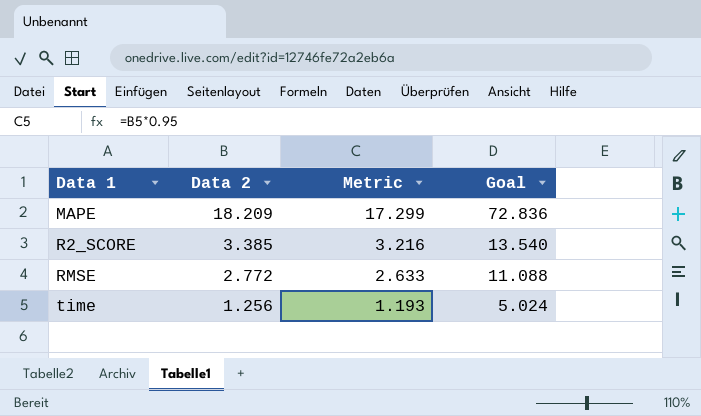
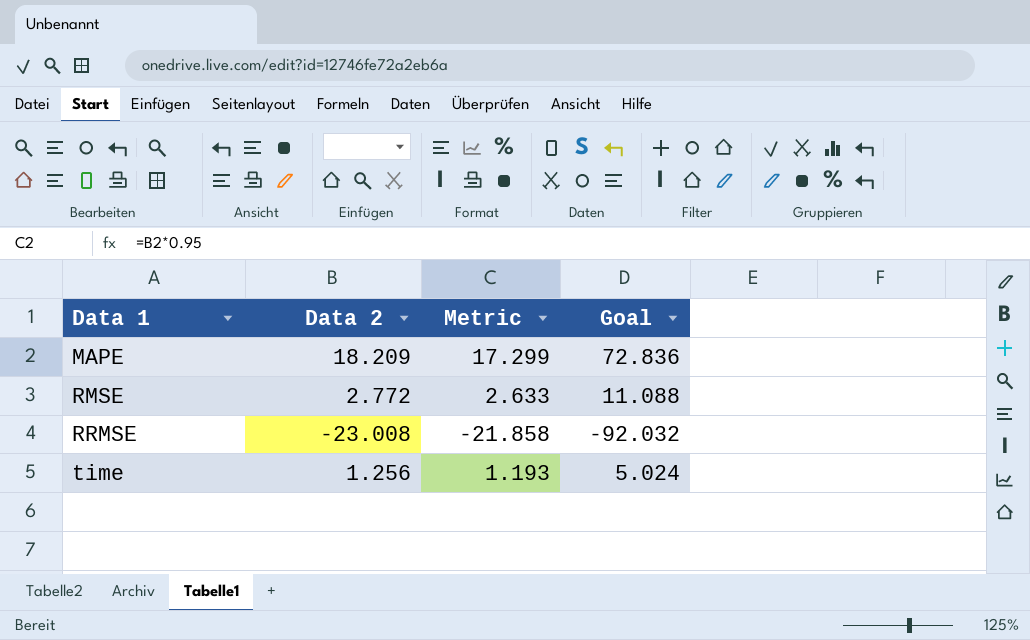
row R2_SCORE: 3.385 | 3.216 | 13.540 -> none
row RRMSE: none -> -23.008 | -21.858 | -92.032

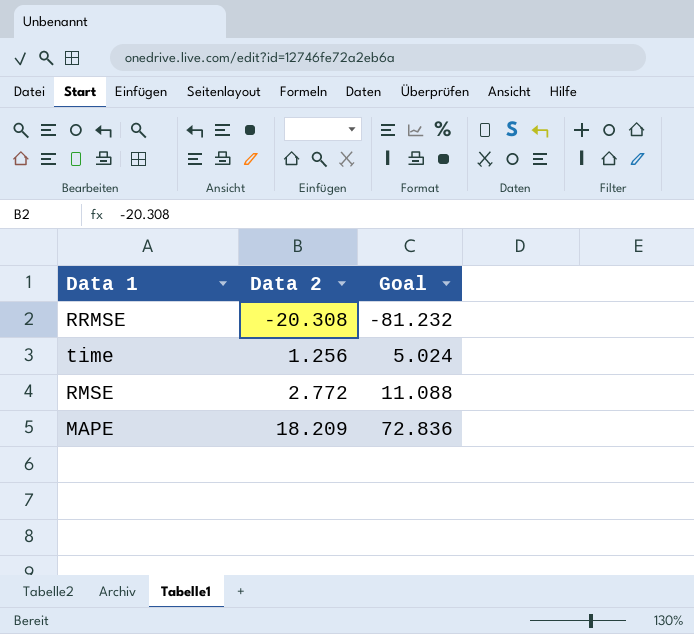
row order: Data 1 ascending -> Data 2 ascending
column Metric | formula: [Data 2] * 0.95 -> none
RRMSE | Data 2: -23.008 -> -20.308
RRMSE | Goal: -92.032 -> -81.232

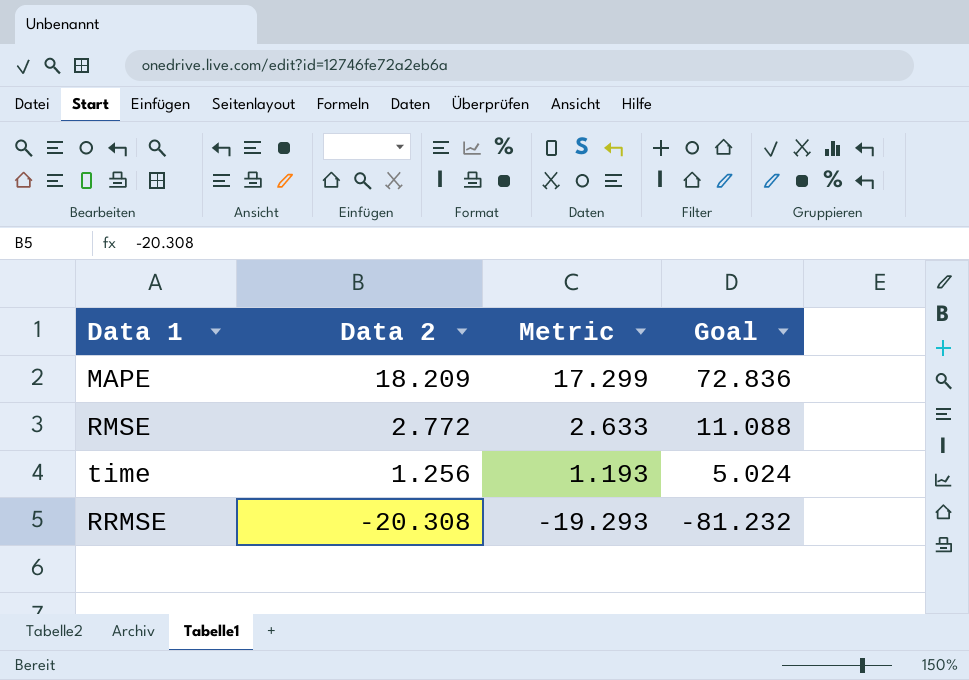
row order: Data 2 ascending -> Data 2 descending
column Metric | formula: none -> [Data 2] * 0.95

